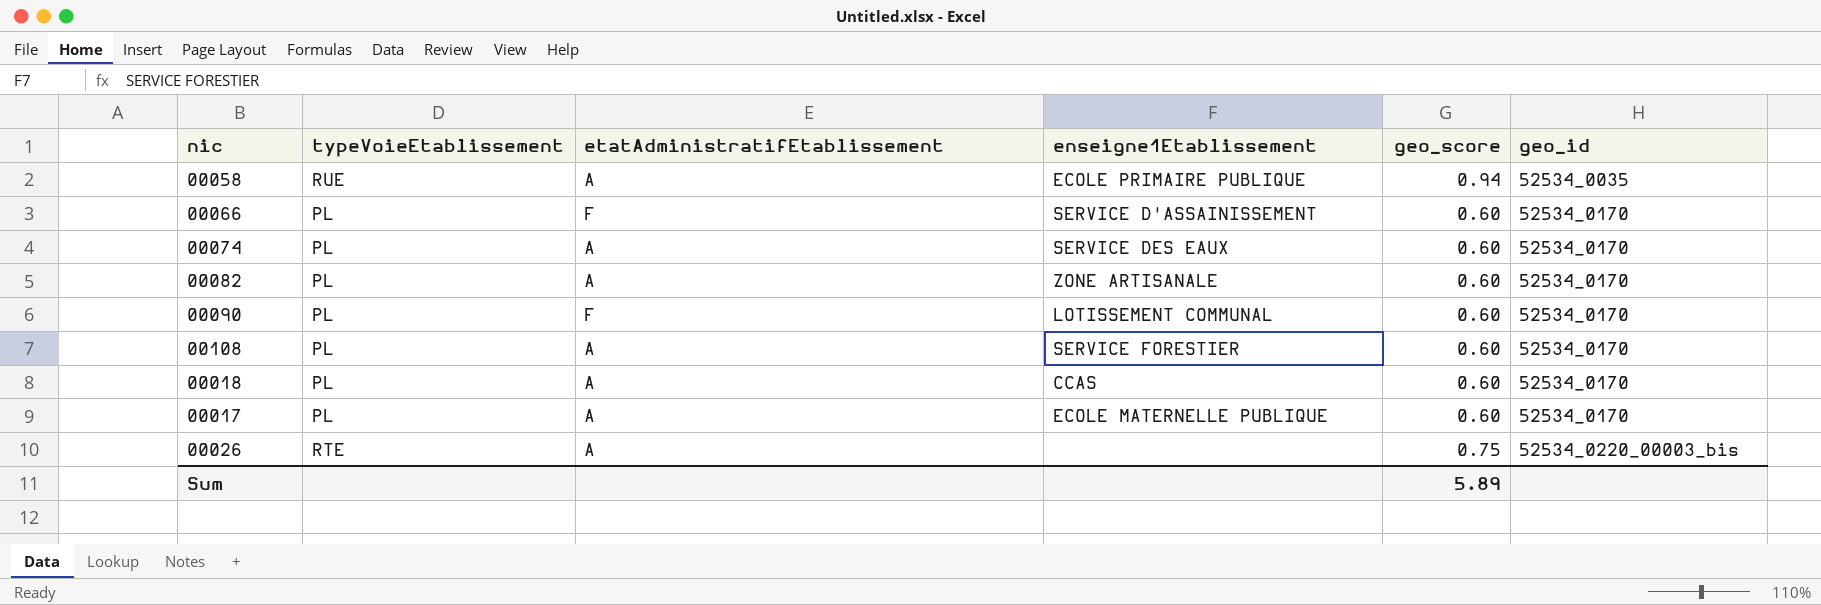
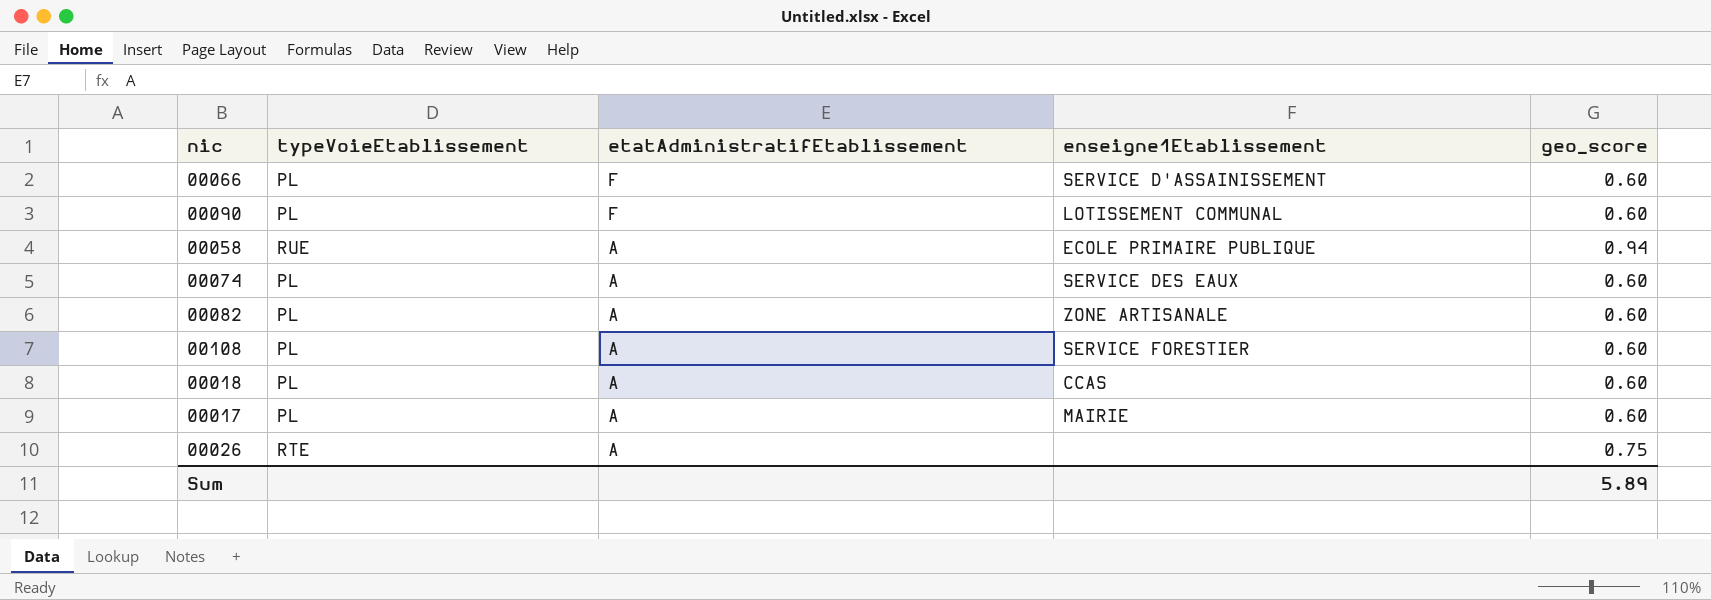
row order: geo_id ascending -> etatAdministratifEtablissement descending
column geo_id | position: 6 -> none
00017 | enseigne1Etablissement: ECOLE MATERNELLE PUBLIQUE -> MAIRIE

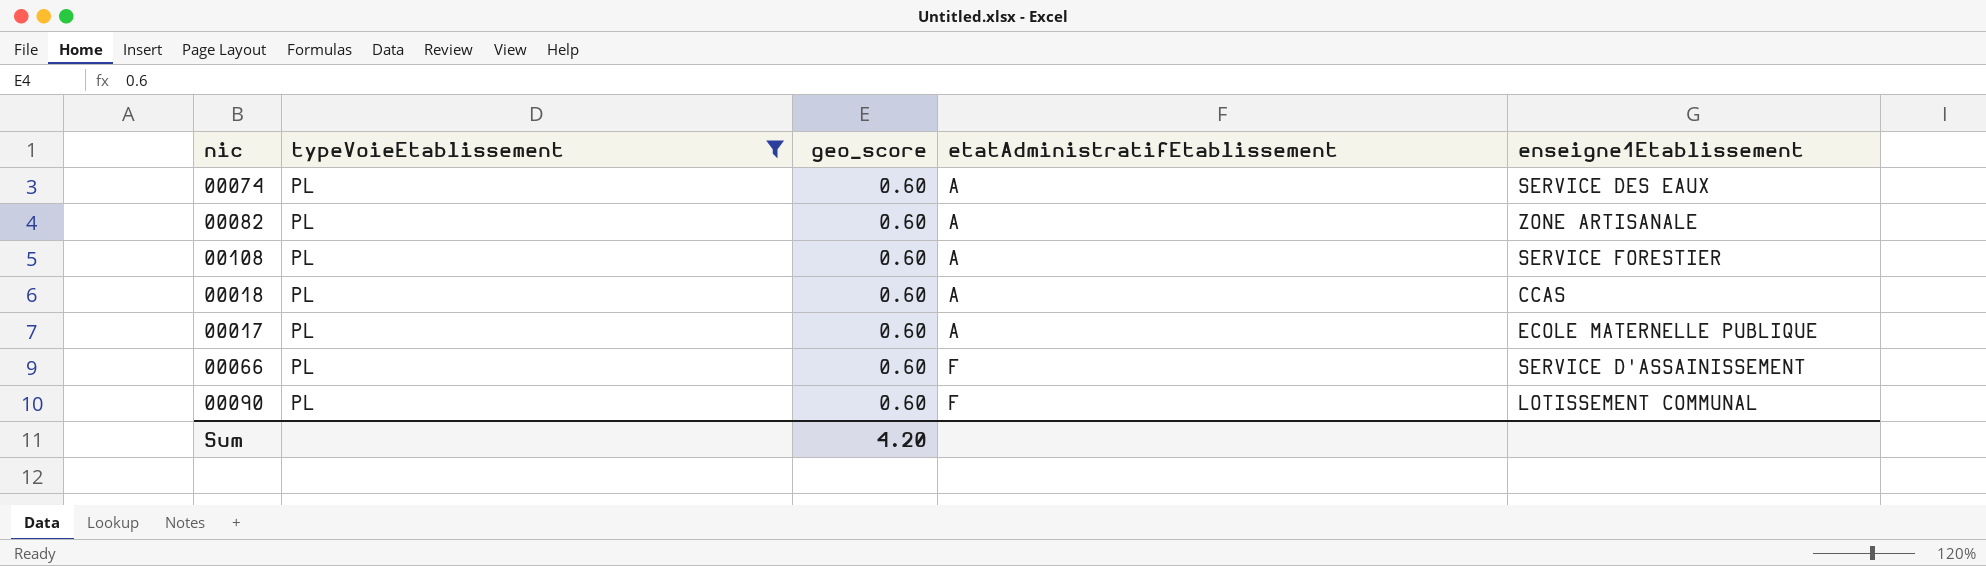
filter: none -> typeVoieEtablissement = PL
row order: etatAdministratifEtablissement descending -> etatAdministratifEtablissement ascending
column geo_score | position: 5 -> 3
00017 | enseigne1Etablissement: MAIRIE -> ECOLE MATERNELLE PUBLIQUE
Sum | geo_score: 5.89 -> 4.20

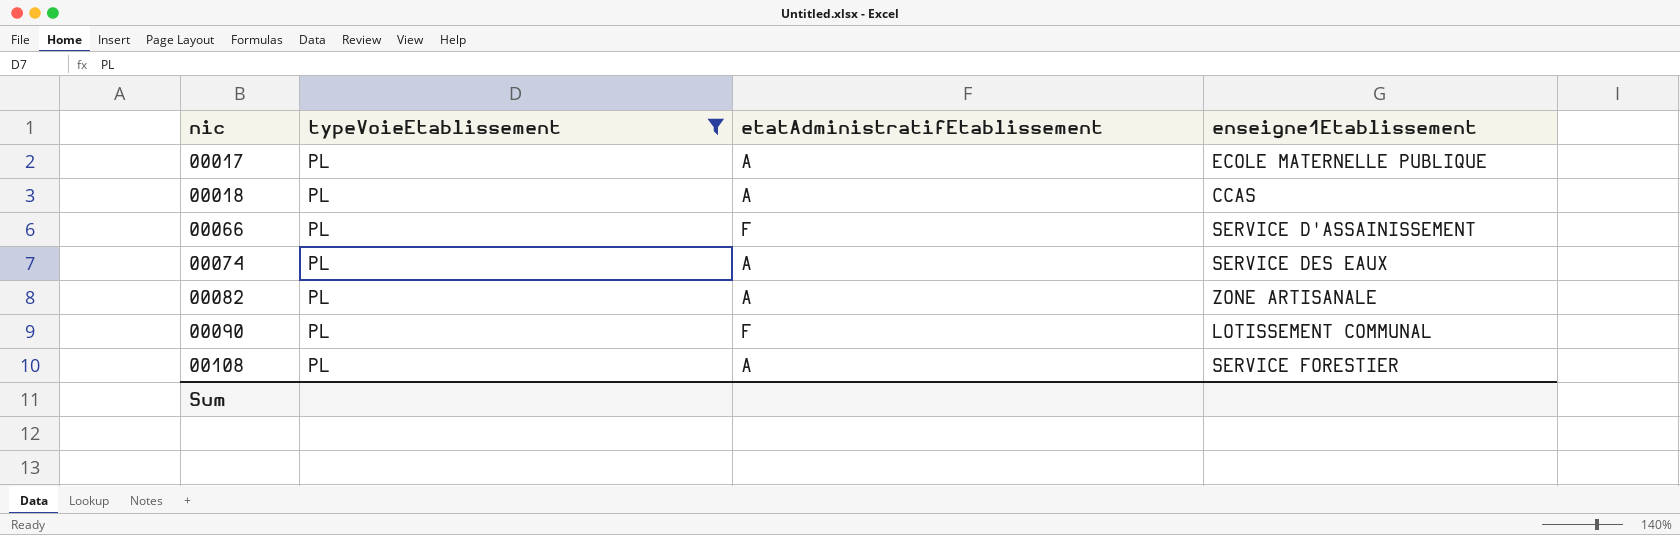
row order: etatAdministratifEtablissement ascending -> nic ascending
column geo_score | position: 3 -> none

